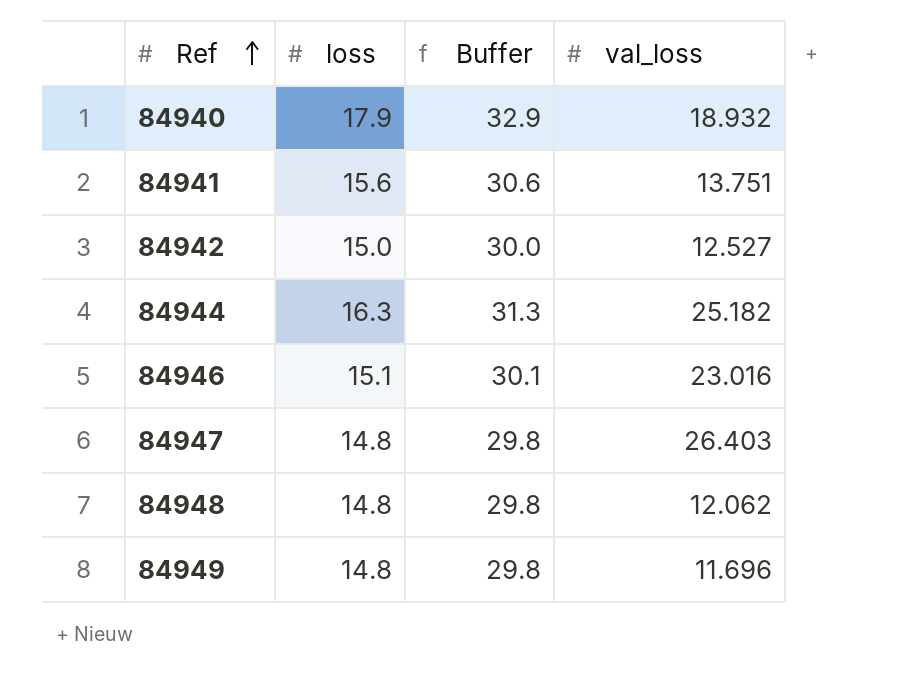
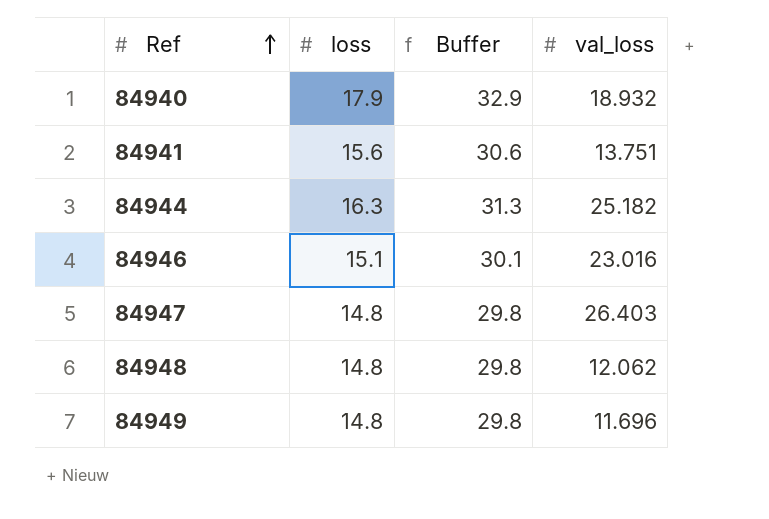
row 84942: 15.0 | 30.0 | 12.527 -> none

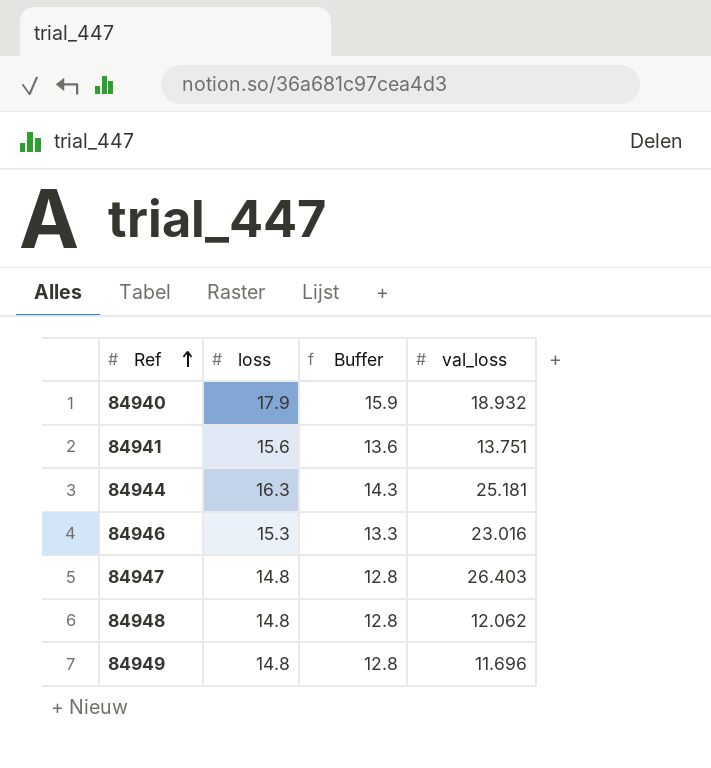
column Buffer | formula: [loss] + 15 -> [loss] - 2
84944 | val_loss: 25.182 -> 25.181
84946 | loss: 15.1 -> 15.3

